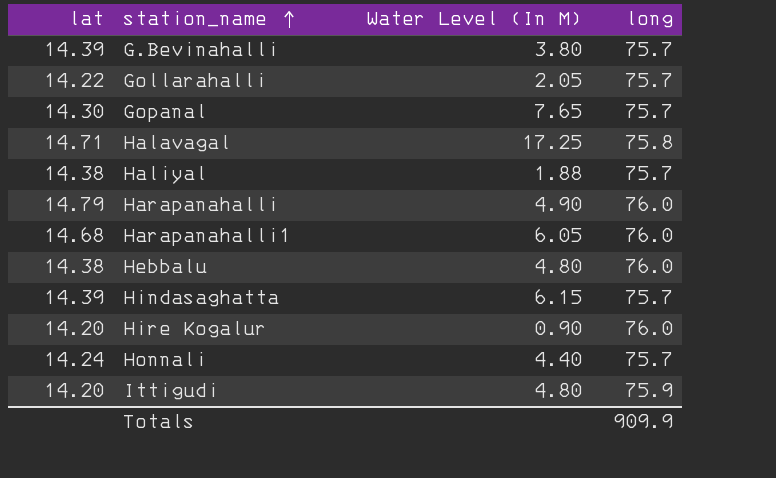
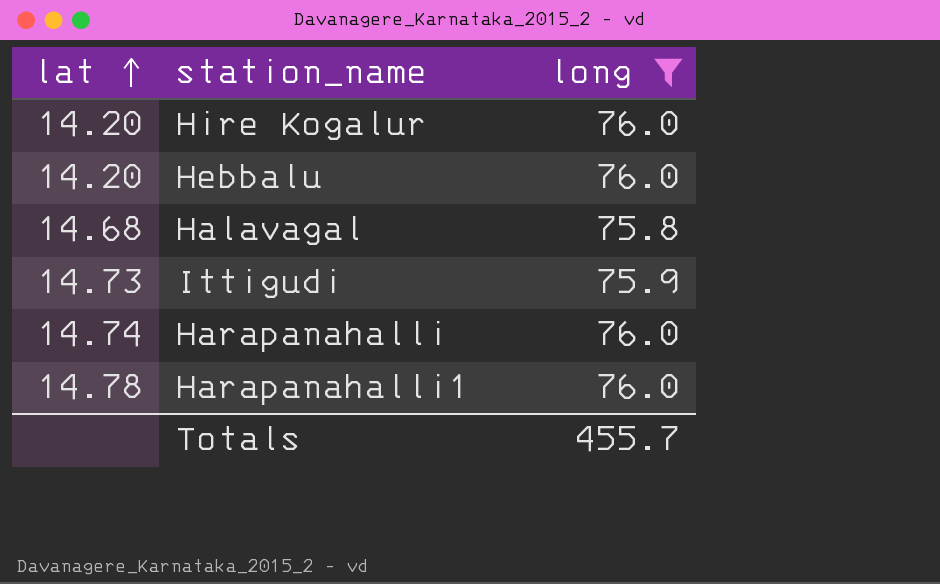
filter: none -> long != 75.7
row order: station_name ascending -> lat ascending
column Water Level (In M) | position: 3 -> none
Hebbalu | lat: 14.38 -> 14.20
Halavagal | lat: 14.71 -> 14.68
Ittigudi | lat: 14.20 -> 14.73
Harapanahalli | lat: 14.79 -> 14.74
Harapanahalli1 | lat: 14.68 -> 14.78
Totals | long: 909.9 -> 455.7

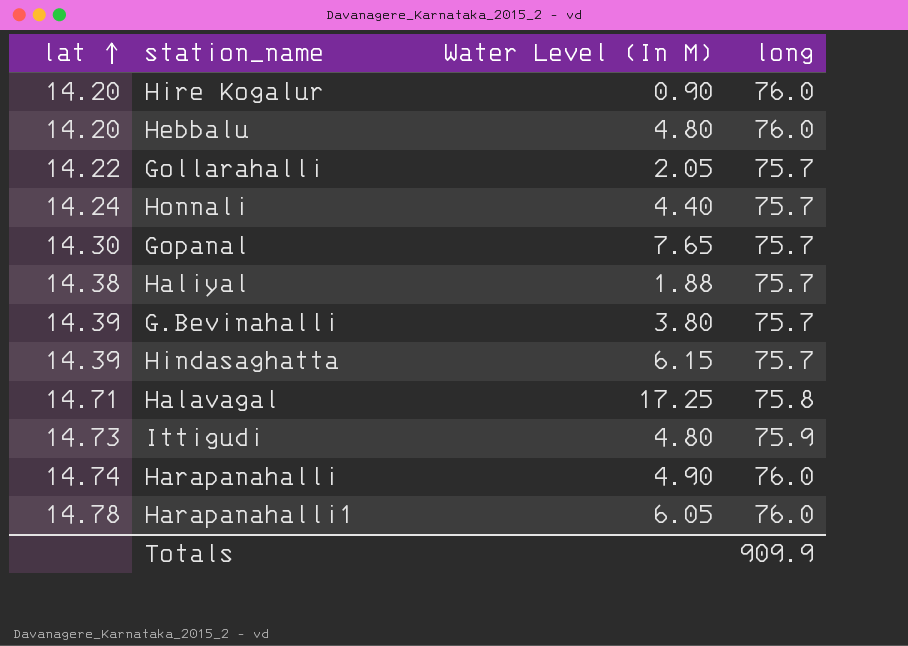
filter: long != 75.7 -> none
column Water Level (In M) | position: none -> 3
Halavagal | lat: 14.68 -> 14.71
Totals | long: 455.7 -> 909.9

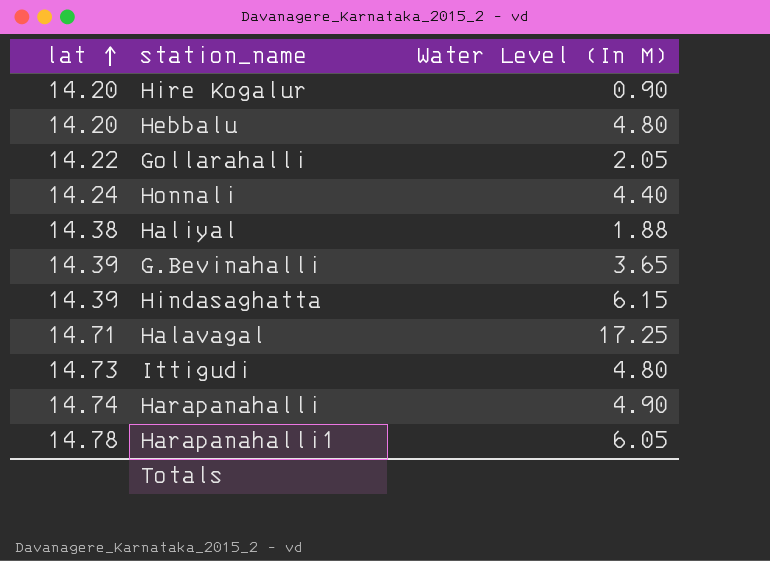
column long | position: 4 -> none
row Gopanal: 14.30 | 7.65 | 75.7 -> none
G.Bevinahalli | Water Level (In M): 3.80 -> 3.65

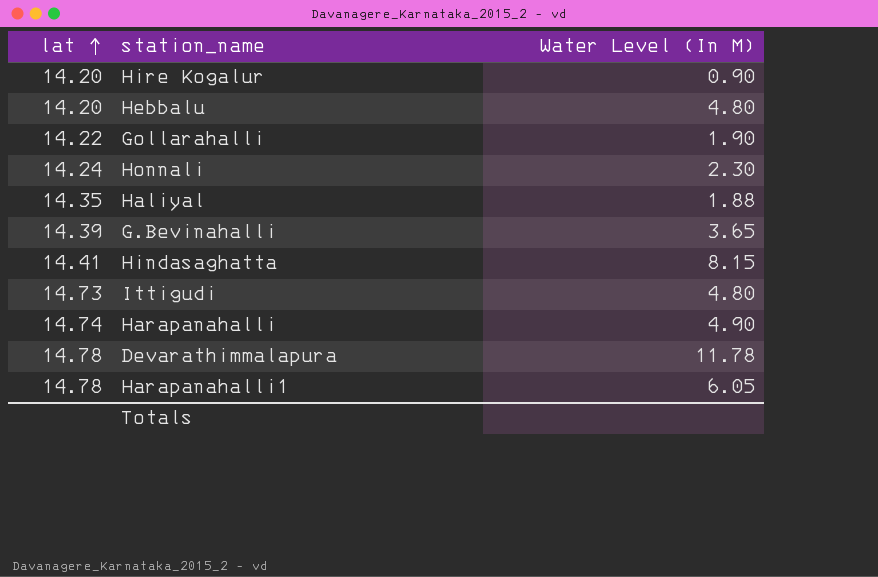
row Halavagal: 14.71 | 17.25 -> none
Gollarahalli | Water Level (In M): 2.05 -> 1.90
Honnali | Water Level (In M): 4.40 -> 2.30
Haliyal | lat: 14.38 -> 14.35
Hindasaghatta | lat: 14.39 -> 14.41
Hindasaghatta | Water Level (In M): 6.15 -> 8.15
row Devarathimmalapura: none -> 14.78 | 11.78

